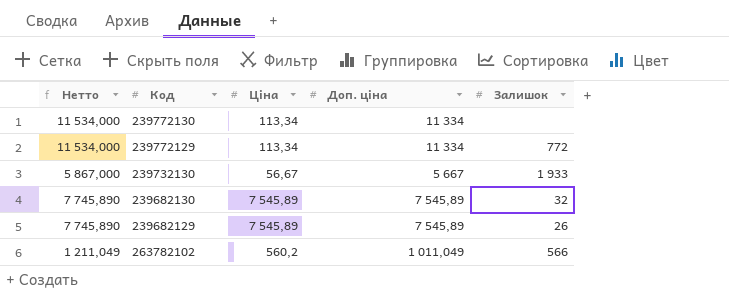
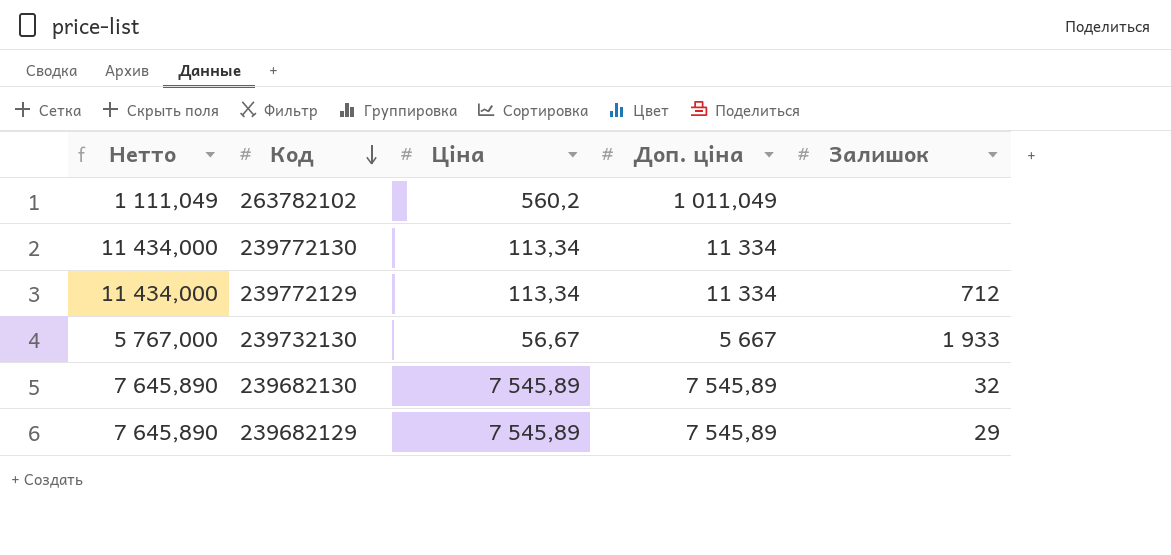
row order: none -> Код descending
column Нетто | formula: [Доп. ціна] + 200 -> [Доп. ціна] + 100
263782102 | Залишок: 566 -> none
239772129 | Залишок: 772 -> 712
239682129 | Залишок: 26 -> 29

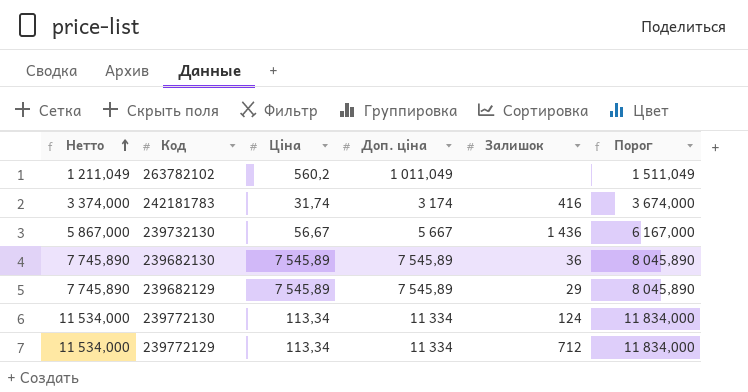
row order: Код descending -> Нетто ascending
column Нетто | formula: [Доп. ціна] + 100 -> [Доп. ціна] + 200
column Порог | formula: none -> [Доп. ціна] + 500
row 242181783: none -> 3 374,000 | 31,74 | 3 174 | 416 | 3 674,000
239732130 | Залишок: 1 933 -> 1 436
239682130 | Залишок: 32 -> 36
239772130 | Залишок: none -> 124

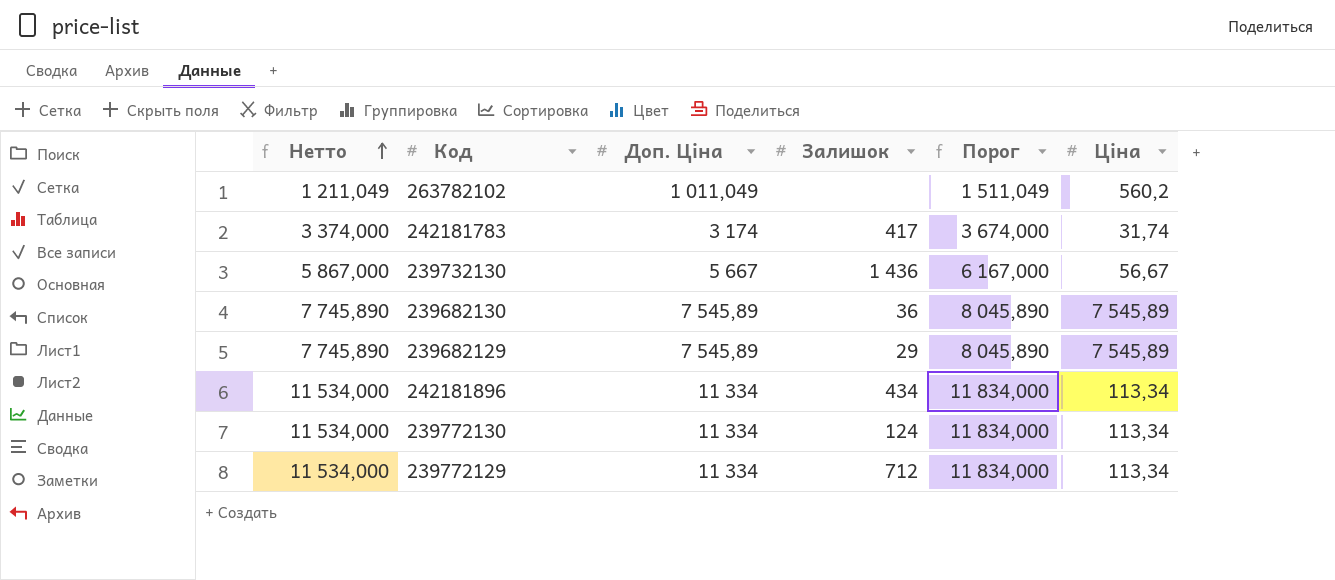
column name: Доп. ціна -> Доп. Ціна
column Ціна | position: 3 -> 6
242181783 | Залишок: 416 -> 417
row 242181896: none -> 11 534,000 | 11 334 | 434 | 11 834,000 | 113,34

